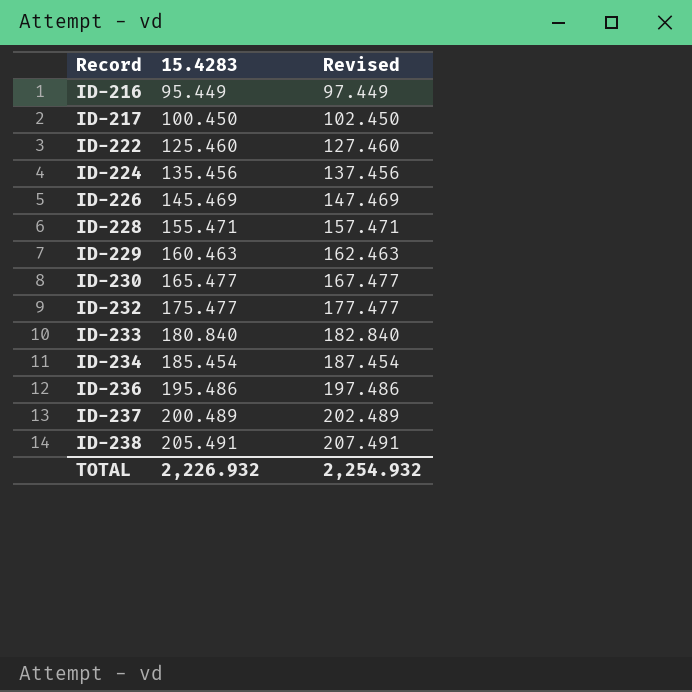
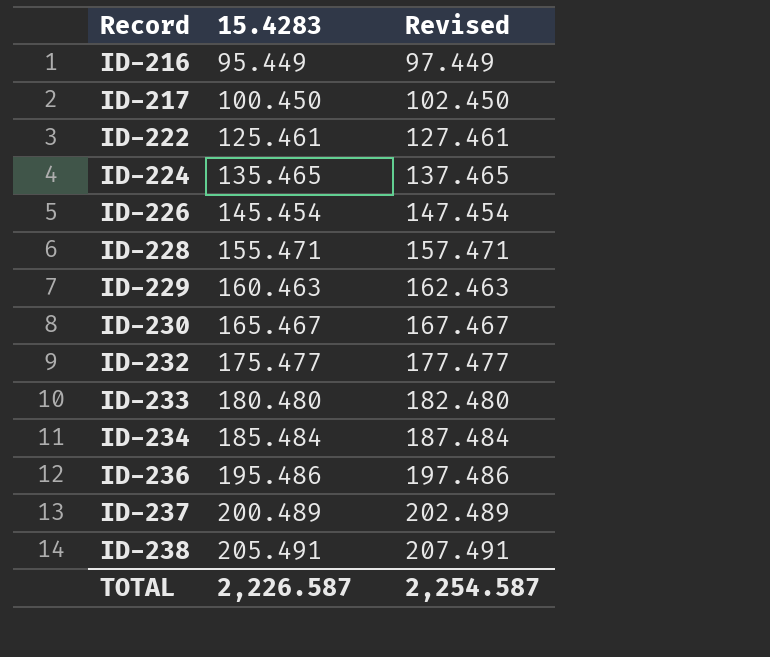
ID-222 | 15.4283: 125.460 -> 125.461
ID-222 | Revised: 127.460 -> 127.461
ID-224 | 15.4283: 135.456 -> 135.465
ID-224 | Revised: 137.456 -> 137.465
ID-226 | 15.4283: 145.469 -> 145.454
ID-226 | Revised: 147.469 -> 147.454
ID-230 | 15.4283: 165.477 -> 165.467
ID-230 | Revised: 167.477 -> 167.467
ID-233 | 15.4283: 180.840 -> 180.480
ID-233 | Revised: 182.840 -> 182.480
ID-234 | 15.4283: 185.454 -> 185.484
ID-234 | Revised: 187.454 -> 187.484
TOTAL | 15.4283: 2,226.932 -> 2,226.587
TOTAL | Revised: 2,254.932 -> 2,254.587

